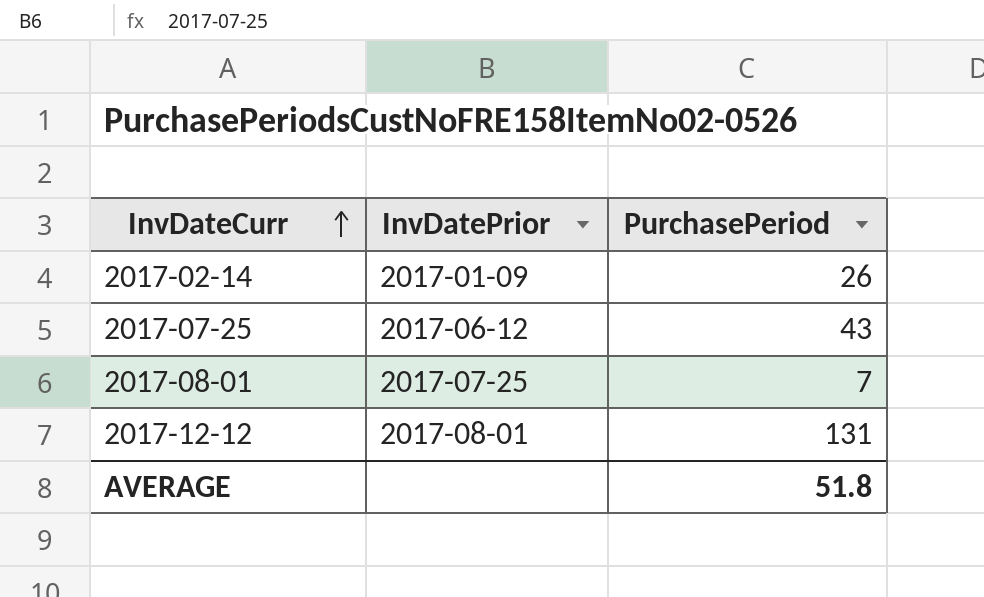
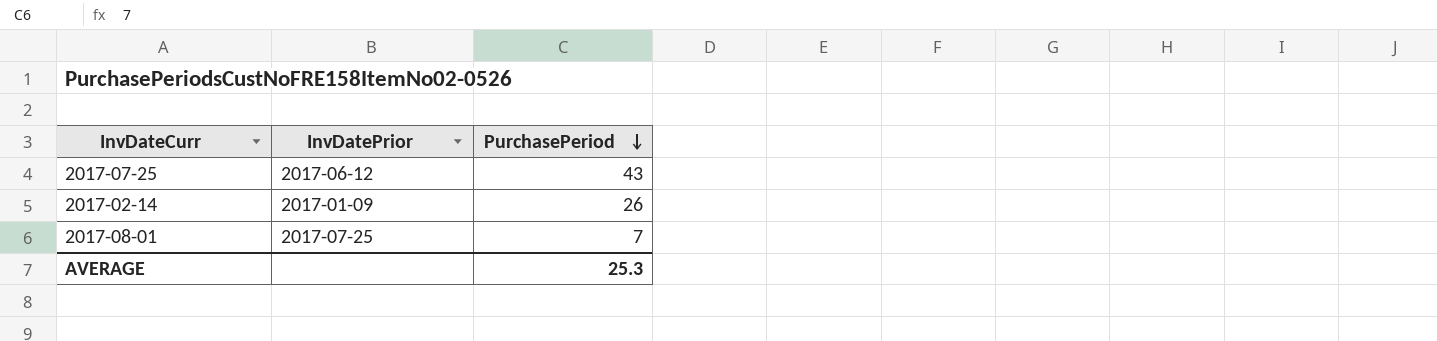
row order: InvDateCurr ascending -> PurchasePeriod descending
row 2017-12-12: 2017-08-01 | 131 -> none
AVERAGE | PurchasePeriod: 51.8 -> 25.3

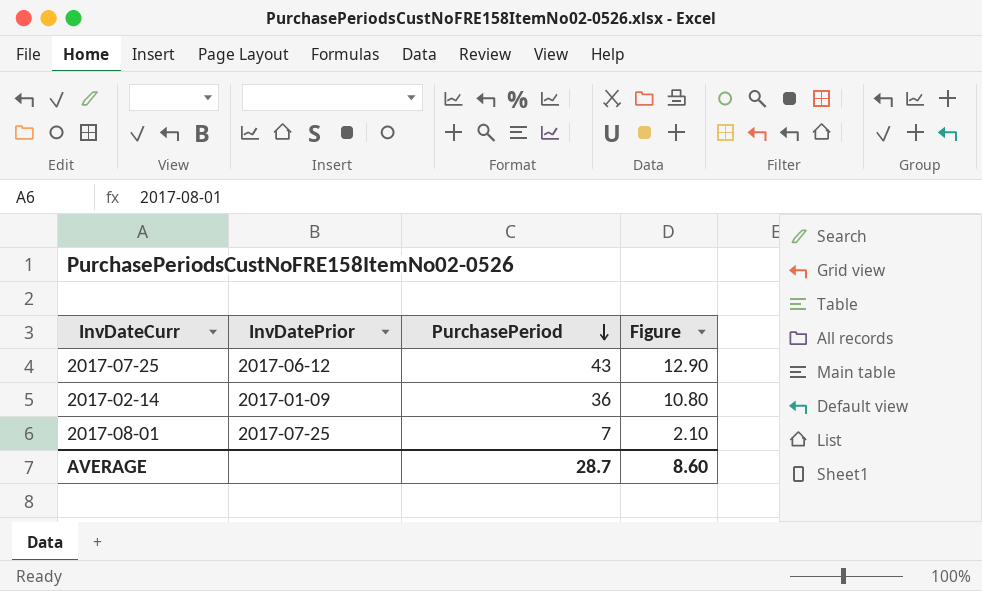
column Figure | formula: none -> [PurchasePeriod] * 0.3
2017-02-14 | PurchasePeriod: 26 -> 36
AVERAGE | PurchasePeriod: 25.3 -> 28.7

